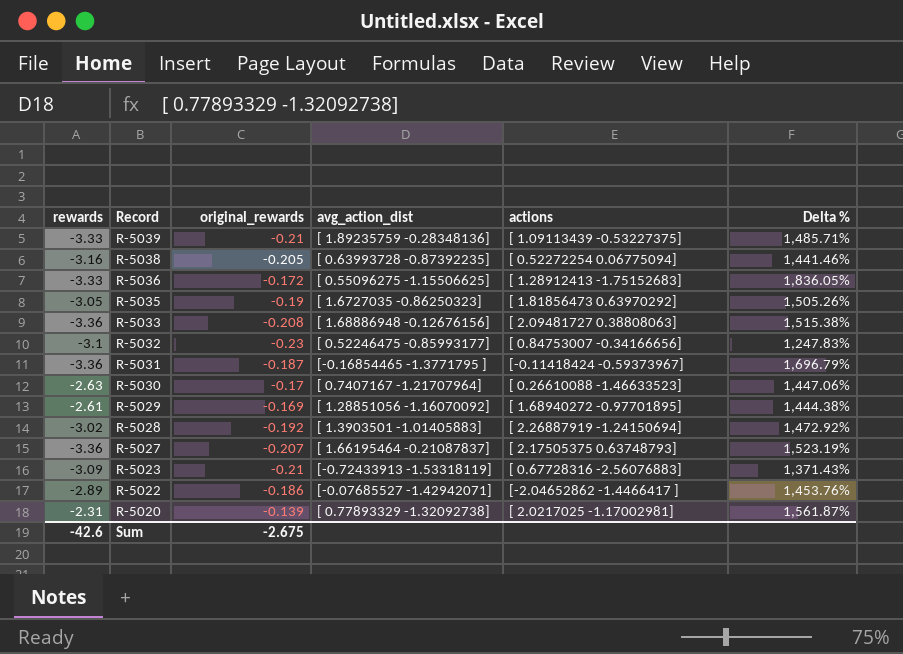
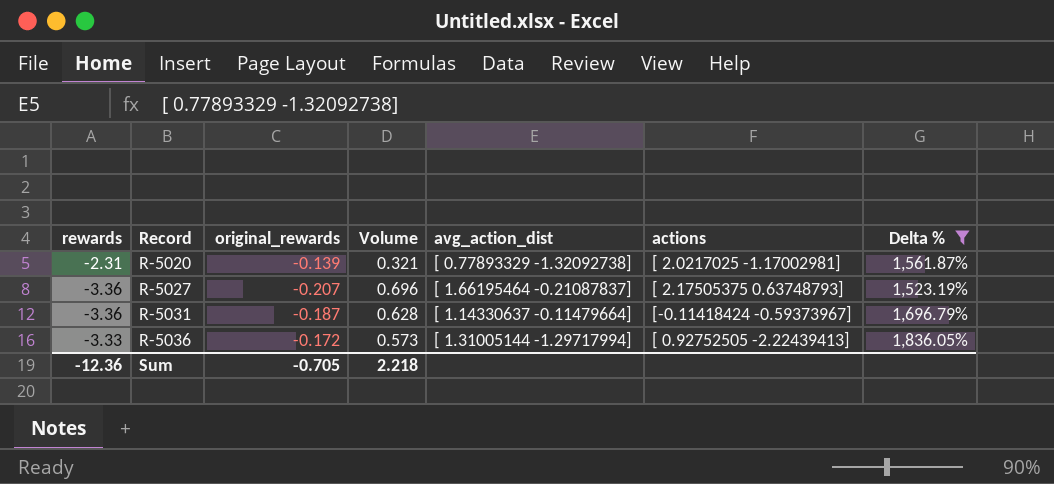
filter: none -> Delta % >= 1,523.19%
row order: Record descending -> Record ascending
column Volume | formula: none -> [rewards] * [original_rewards]
R-5031 | avg_action_dist: [-0.16854465 -1.3771795 ] -> [ 1.14330637 -0.11479664]
R-5036 | avg_action_dist: [ 0.55096275 -1.15506625] -> [ 1.31005144 -1.29717994]
R-5036 | actions: [ 1.28912413 -1.75152683] -> [ 0.92752505 -2.22439413]
Sum | rewards: -42.6 -> -12.36
Sum | original_rewards: -2.675 -> -0.705

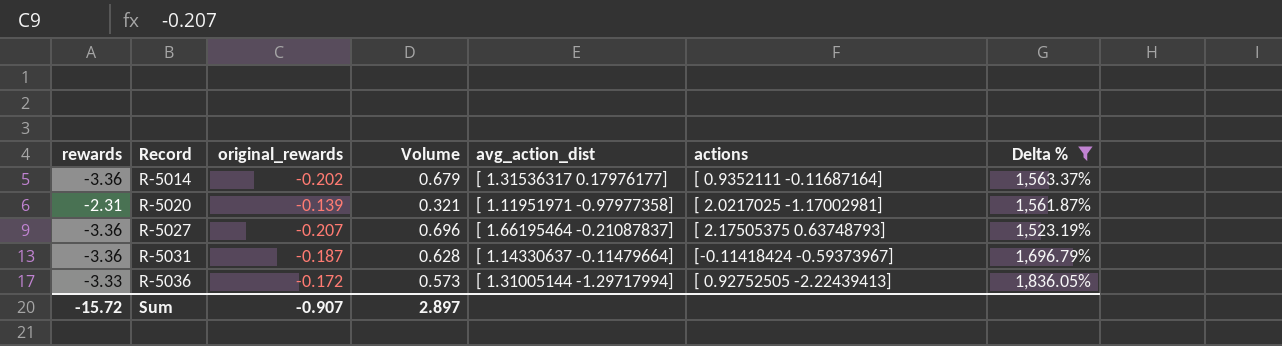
row R-5014: none -> -3.36 | -0.202 | 0.679 | [ 1.31536317 0.17976177] | [ 0.9352111 -0.11687164] | 1,563.37%
R-5020 | avg_action_dist: [ 0.77893329 -1.32092738] -> [ 1.11951971 -0.97977358]
Sum | rewards: -12.36 -> -15.72
Sum | original_rewards: -0.705 -> -0.907
Sum | Volume: 2.218 -> 2.897

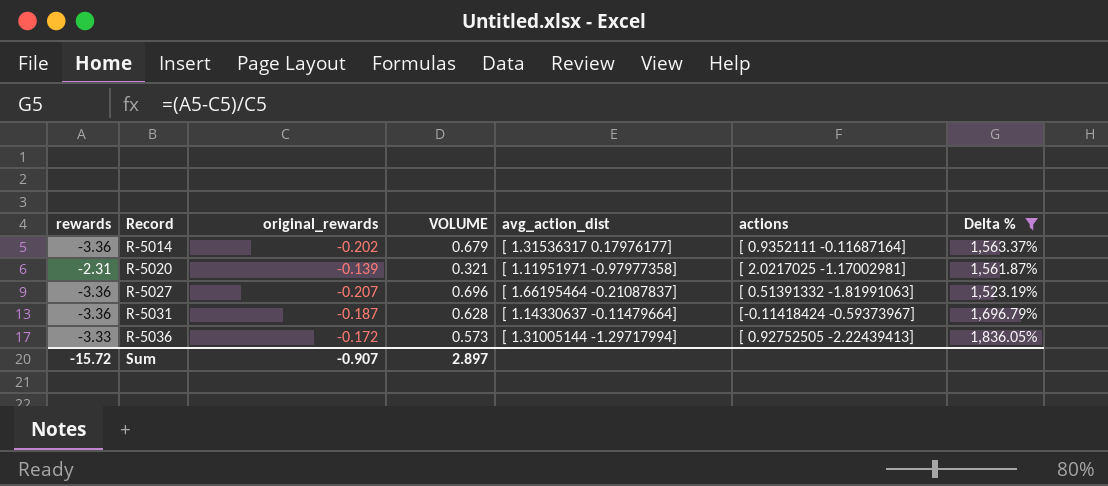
column name: Volume -> VOLUME
R-5027 | actions: [ 2.17505375 0.63748793] -> [ 0.51391332 -1.81991063]

